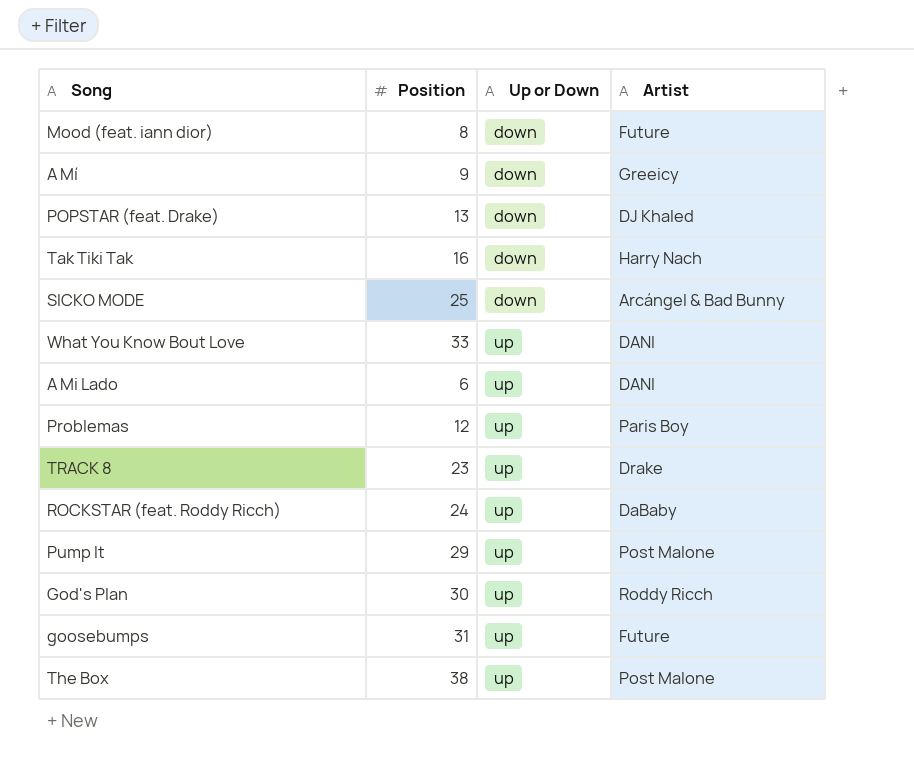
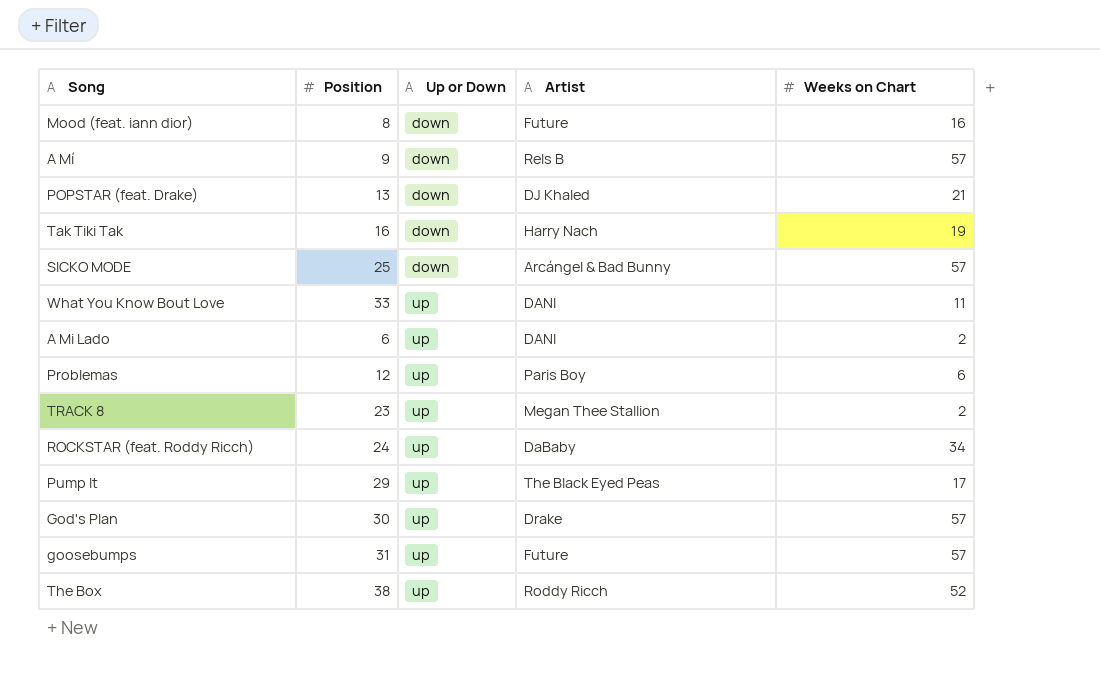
column Weeks on Chart | position: none -> 5
A Mí | Artist: Greeicy -> Rels B
TRACK 8 | Artist: Drake -> Megan Thee Stallion
Pump It | Artist: Post Malone -> The Black Eyed Peas
God's Plan | Artist: Roddy Ricch -> Drake
The Box | Artist: Post Malone -> Roddy Ricch

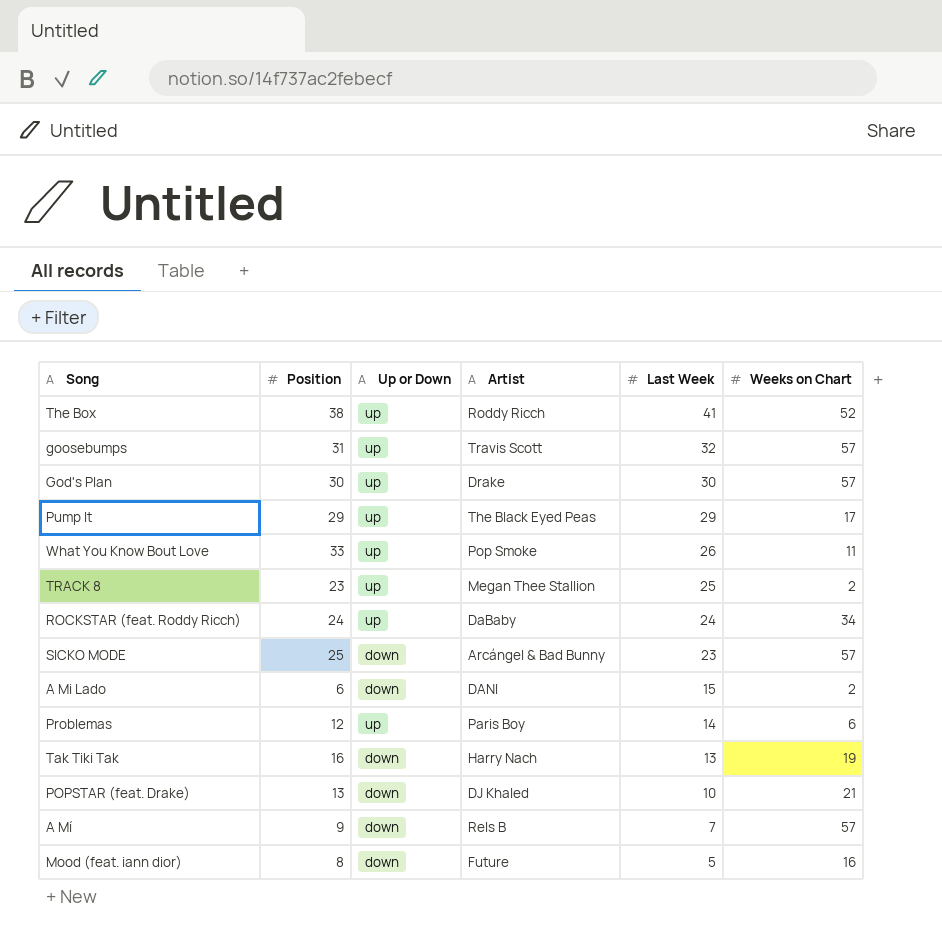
row order: Up or Down ascending -> Last Week descending
column Last Week | position: none -> 5
goosebumps | Artist: Future -> Travis Scott
What You Know Bout Love | Artist: DANI -> Pop Smoke
A Mi Lado | Up or Down: up -> down

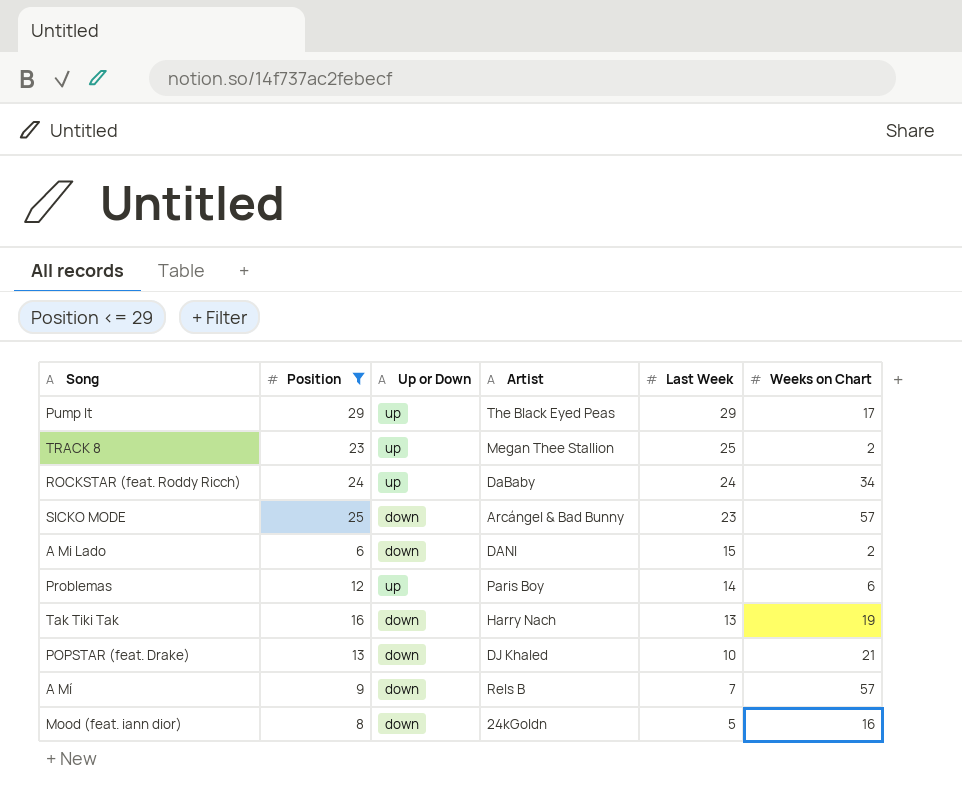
filter: none -> Position <= 29
Mood (feat. iann dior) | Artist: Future -> 24kGoldn

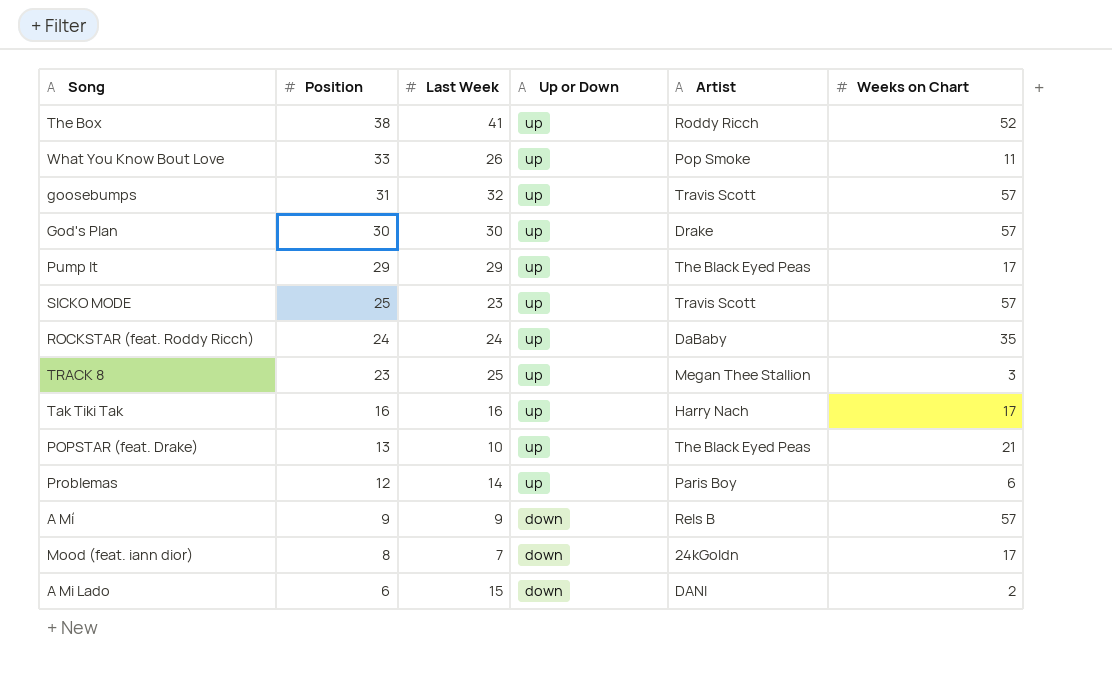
filter: Position <= 29 -> none
row order: Last Week descending -> Position descending
column Last Week | position: 5 -> 3
SICKO MODE | Up or Down: down -> up
SICKO MODE | Artist: Arcángel & Bad Bunny -> Travis Scott
ROCKSTAR (feat. Roddy Ricch) | Weeks on Chart: 34 -> 35
TRACK 8 | Weeks on Chart: 2 -> 3
Tak Tiki Tak | Last Week: 13 -> 16
Tak Tiki Tak | Up or Down: down -> up
Tak Tiki Tak | Weeks on Chart: 19 -> 17
POPSTAR (feat. Drake) | Up or Down: down -> up
POPSTAR (feat. Drake) | Artist: DJ Khaled -> The Black Eyed Peas
A Mí | Last Week: 7 -> 9
Mood (feat. iann dior) | Last Week: 5 -> 7
Mood (feat. iann dior) | Weeks on Chart: 16 -> 17

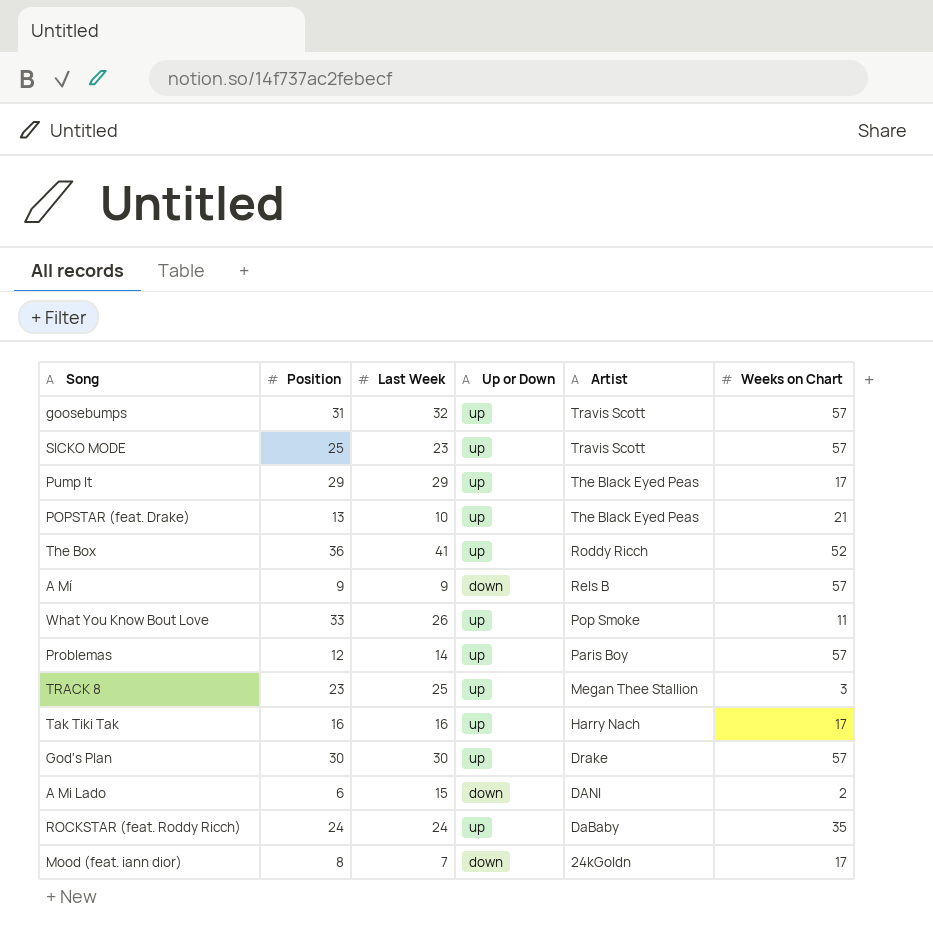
row order: Position descending -> Artist descending
The Box | Position: 38 -> 36
Problemas | Weeks on Chart: 6 -> 57

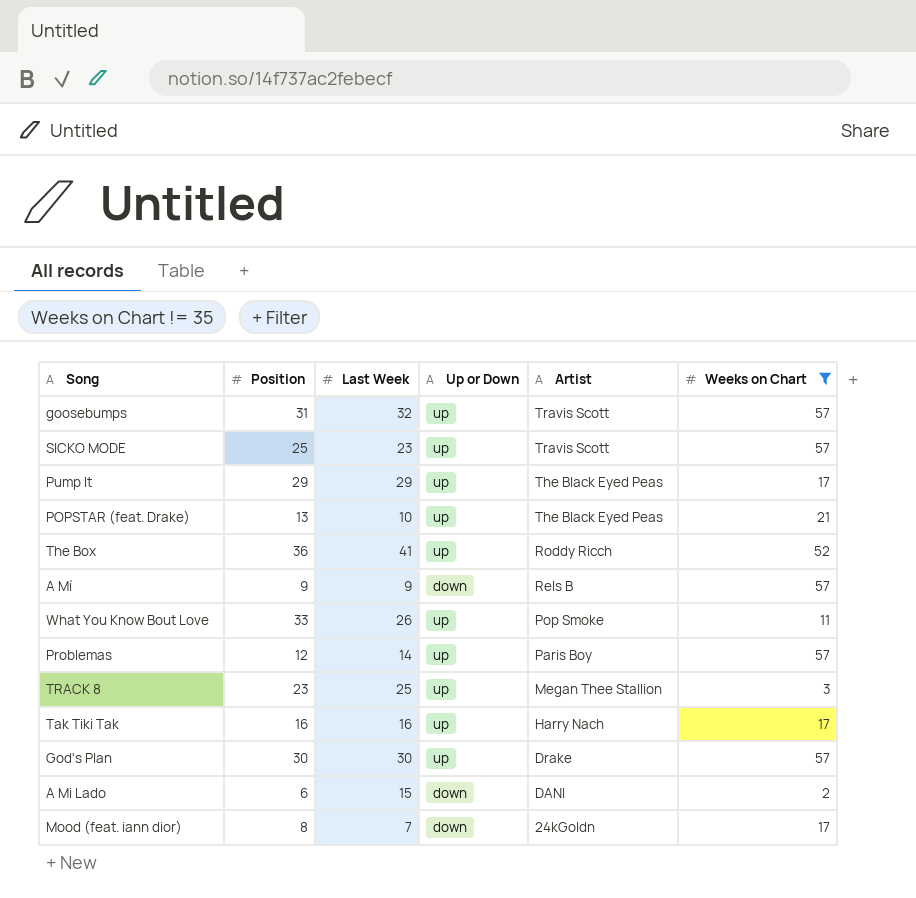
filter: none -> Weeks on Chart != 35

